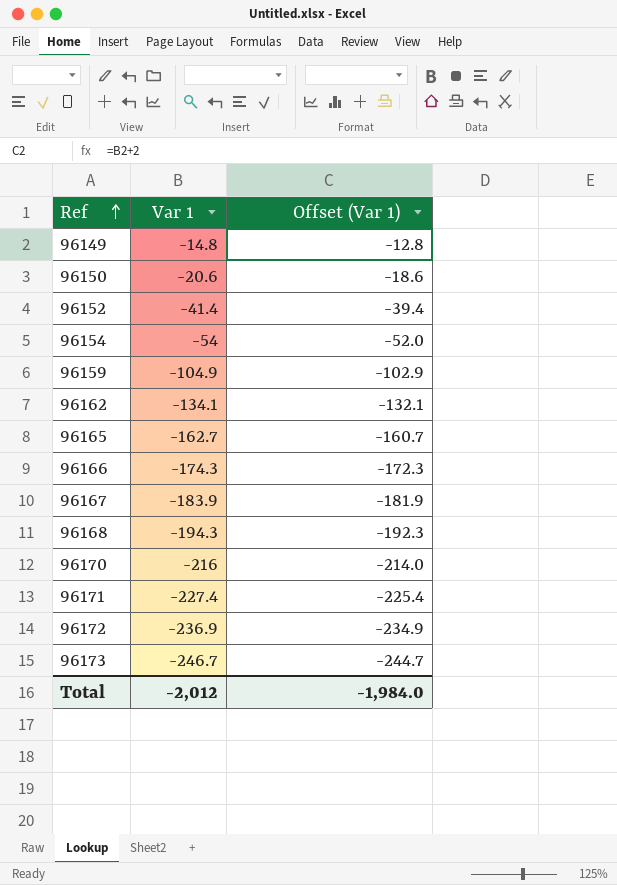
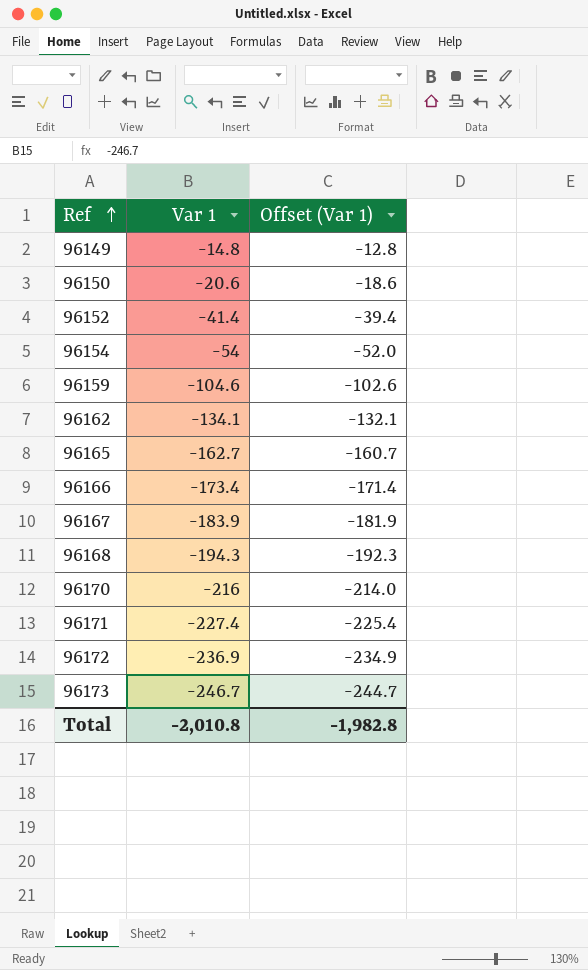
96159 | Var 1: -104.9 -> -104.6
96159 | Offset (Var 1): -102.9 -> -102.6
96166 | Var 1: -174.3 -> -173.4
96166 | Offset (Var 1): -172.3 -> -171.4
Total | Var 1: -2,012 -> -2,010.8
Total | Offset (Var 1): -1,984.0 -> -1,982.8

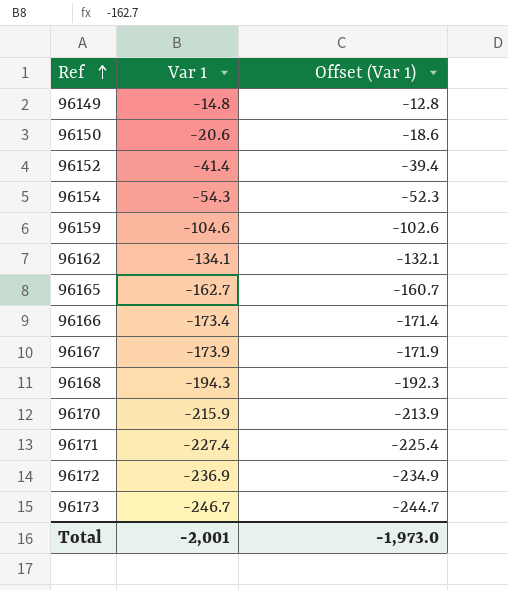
96154 | Var 1: -54 -> -54.3
96154 | Offset (Var 1): -52.0 -> -52.3
96167 | Var 1: -183.9 -> -173.9
96167 | Offset (Var 1): -181.9 -> -171.9
96170 | Var 1: -216 -> -215.9
96170 | Offset (Var 1): -214.0 -> -213.9
Total | Var 1: -2,010.8 -> -2,001
Total | Offset (Var 1): -1,982.8 -> -1,973.0

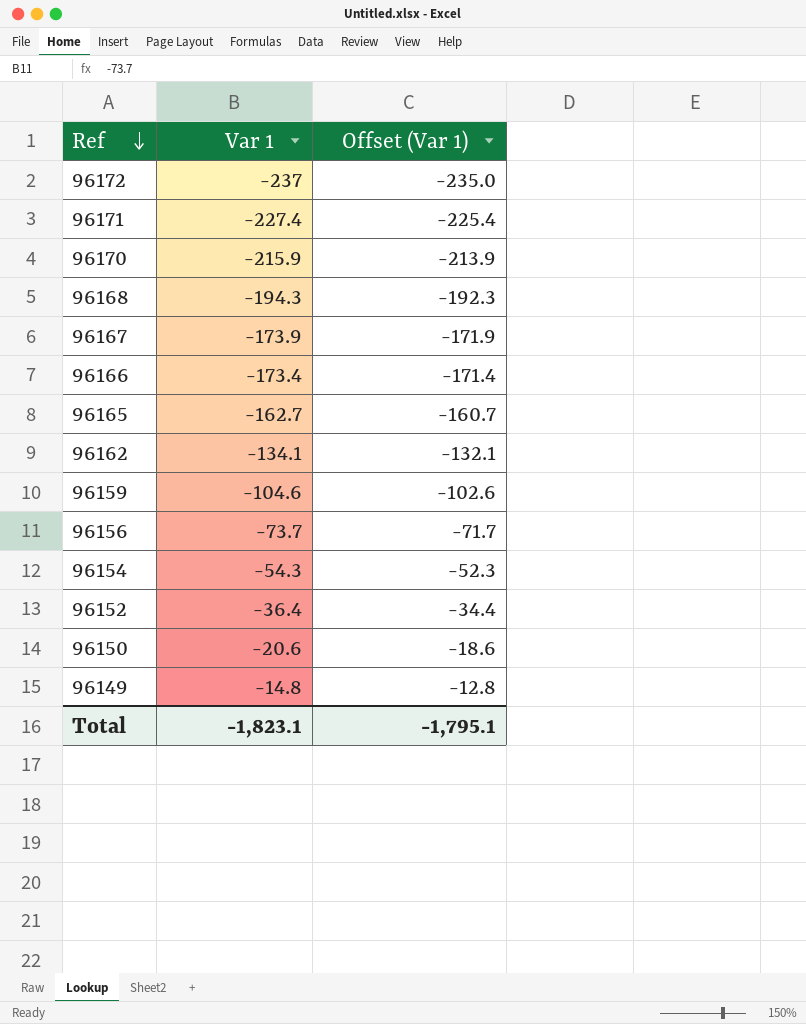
row order: Ref ascending -> Ref descending
row 96173: -246.7 | -244.7 -> none
96172 | Var 1: -236.9 -> -237
96172 | Offset (Var 1): -234.9 -> -235.0
row 96156: none -> -73.7 | -71.7
96152 | Var 1: -41.4 -> -36.4
96152 | Offset (Var 1): -39.4 -> -34.4
Total | Var 1: -2,001 -> -1,823.1
Total | Offset (Var 1): -1,973.0 -> -1,795.1

